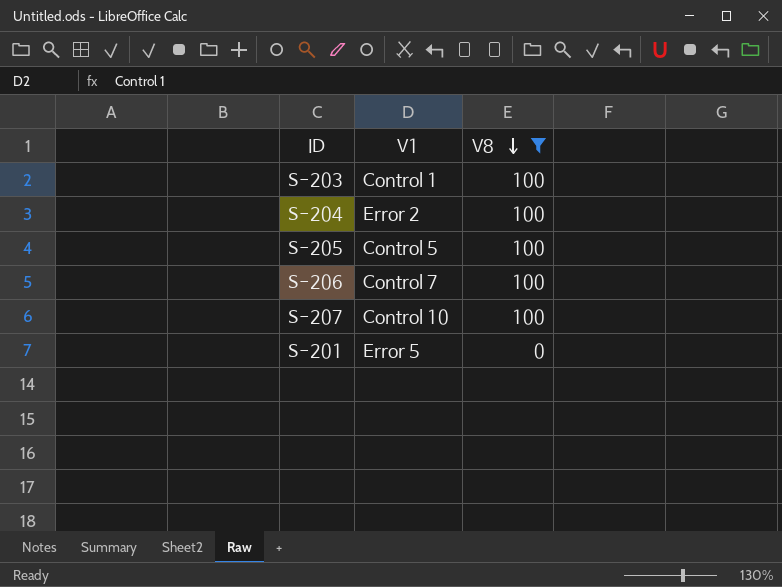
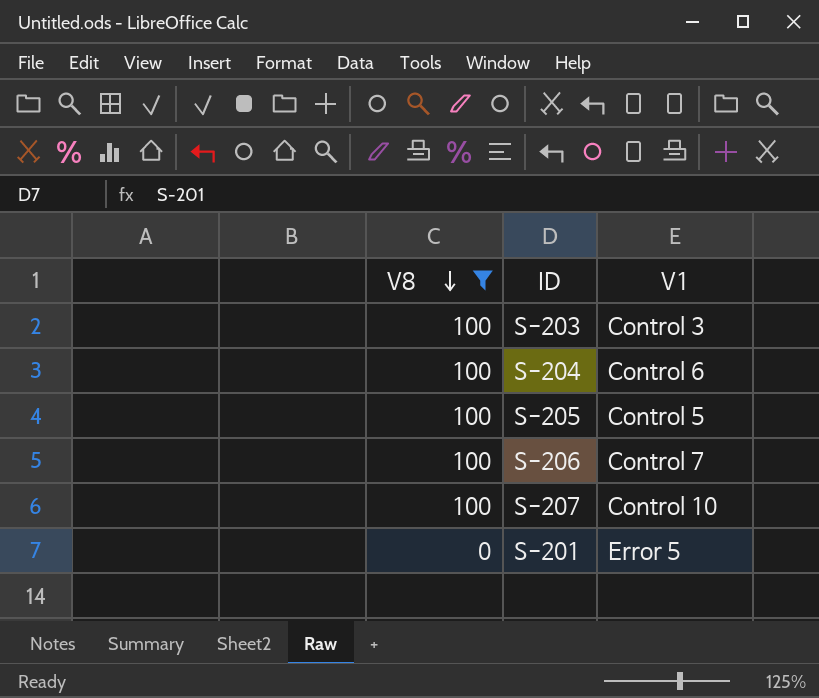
column V8 | position: 3 -> 1
S-203 | V1: Control 1 -> Control 3
S-204 | V1: Error 2 -> Control 6

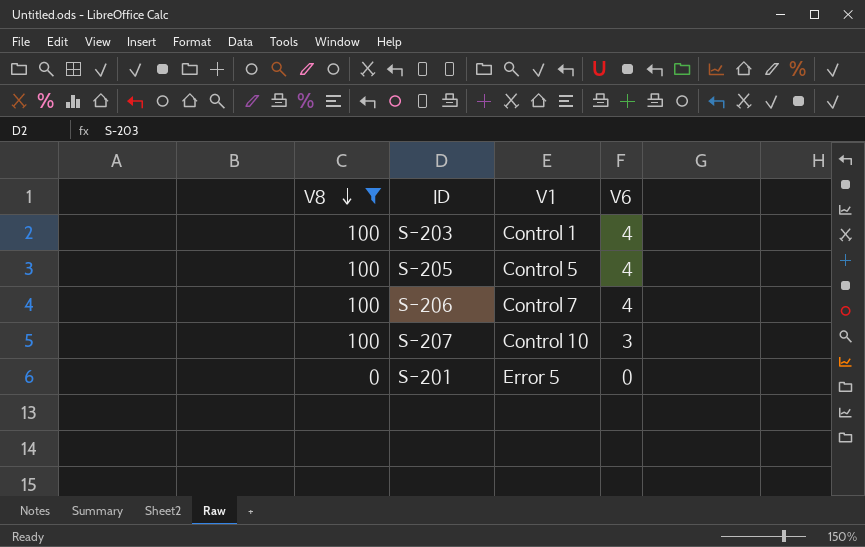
column V6 | position: none -> 4
row S-204: 100 | Control 6 -> none
S-203 | V1: Control 3 -> Control 1

